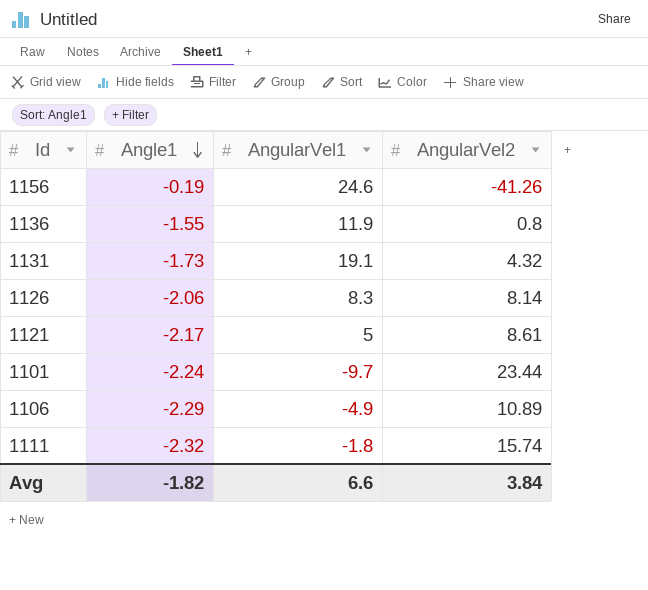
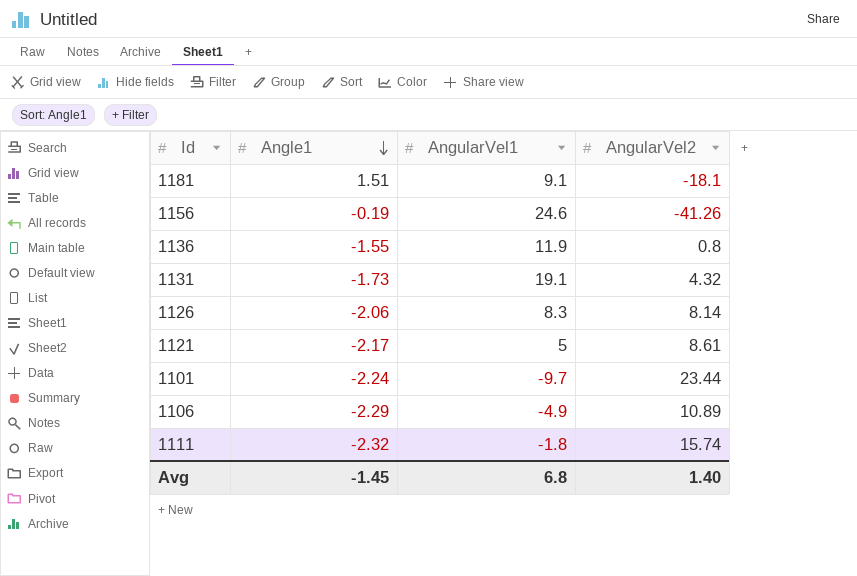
row 1181: none -> 1.51 | 9.1 | -18.1
Avg | Angle1: -1.82 -> -1.45
Avg | AngularVel1: 6.6 -> 6.8
Avg | AngularVel2: 3.84 -> 1.40

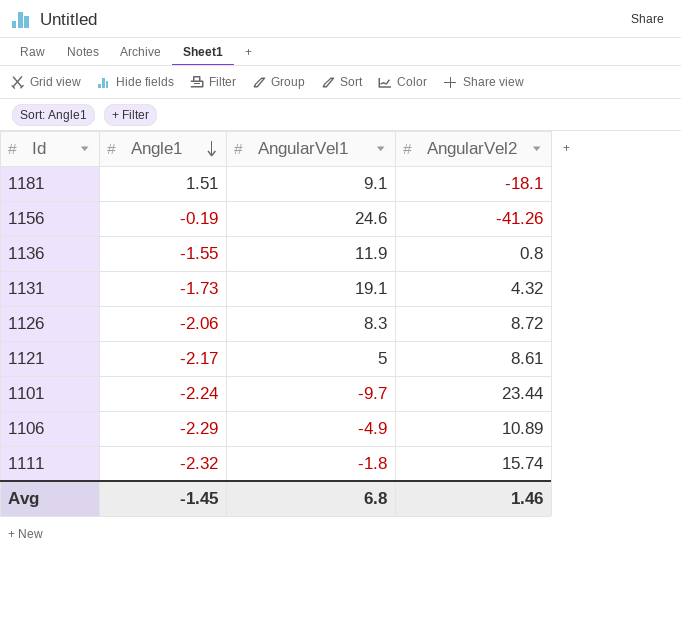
1126 | AngularVel2: 8.14 -> 8.72
Avg | AngularVel2: 1.40 -> 1.46

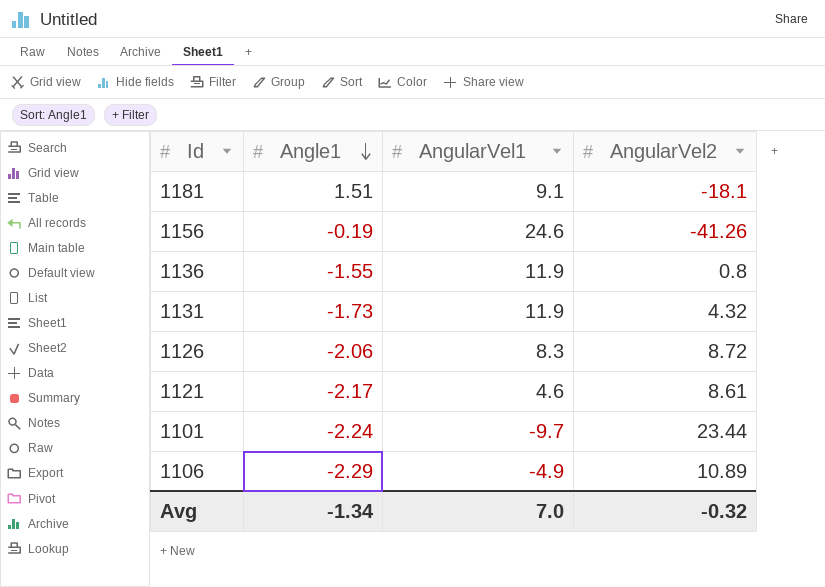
row 1111: -2.32 | -1.8 | 15.74 -> none
1131 | AngularVel1: 19.1 -> 11.9
1121 | AngularVel1: 5 -> 4.6
Avg | Angle1: -1.45 -> -1.34
Avg | AngularVel1: 6.8 -> 7.0
Avg | AngularVel2: 1.46 -> -0.32

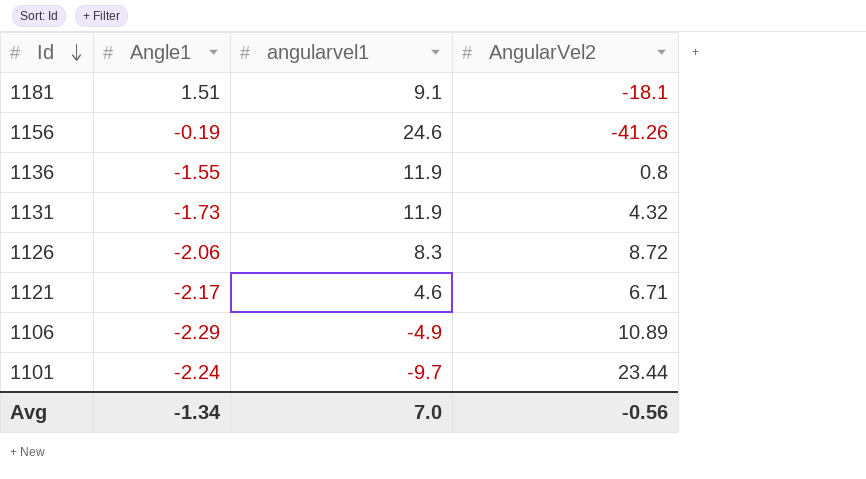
row order: Angle1 descending -> Id descending
column name: AngularVel1 -> angularvel1
1121 | AngularVel2: 8.61 -> 6.71
Avg | AngularVel2: -0.32 -> -0.56

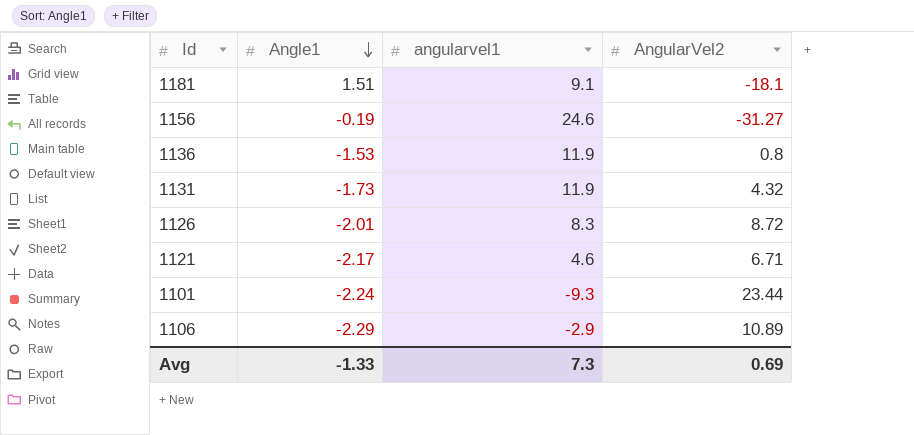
row order: Id descending -> Angle1 descending
1156 | AngularVel2: -41.26 -> -31.27
1136 | Angle1: -1.55 -> -1.53
1126 | Angle1: -2.06 -> -2.01
1101 | angularvel1: -9.7 -> -9.3
1106 | angularvel1: -4.9 -> -2.9
Avg | Angle1: -1.34 -> -1.33
Avg | angularvel1: 7.0 -> 7.3
Avg | AngularVel2: -0.56 -> 0.69

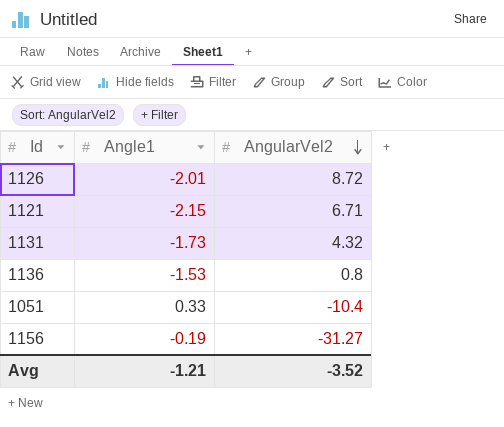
row order: Angle1 descending -> AngularVel2 descending
column angularvel1 | position: 3 -> none
row 1181: 1.51 | 9.1 | -18.1 -> none
row 1101: -2.24 | -9.3 | 23.44 -> none
row 1106: -2.29 | -2.9 | 10.89 -> none
1121 | Angle1: -2.17 -> -2.15
row 1051: none -> 0.33 | -10.4
Avg | Angle1: -1.33 -> -1.21
Avg | AngularVel2: 0.69 -> -3.52

